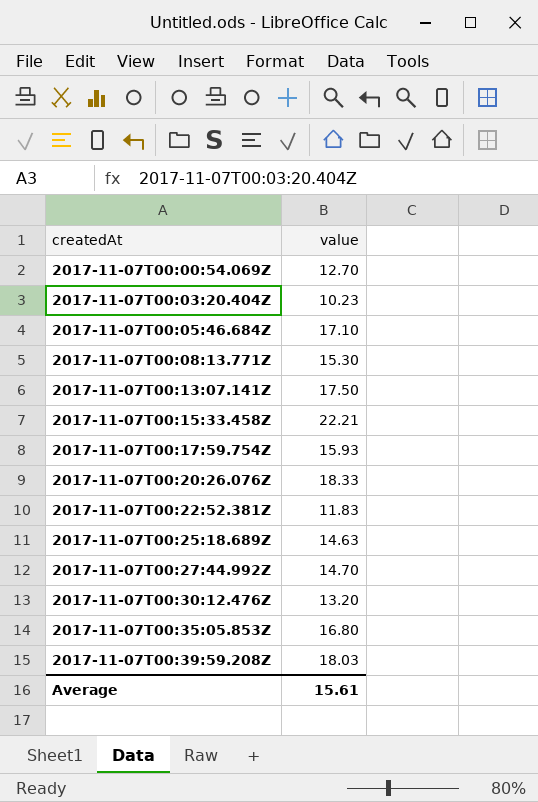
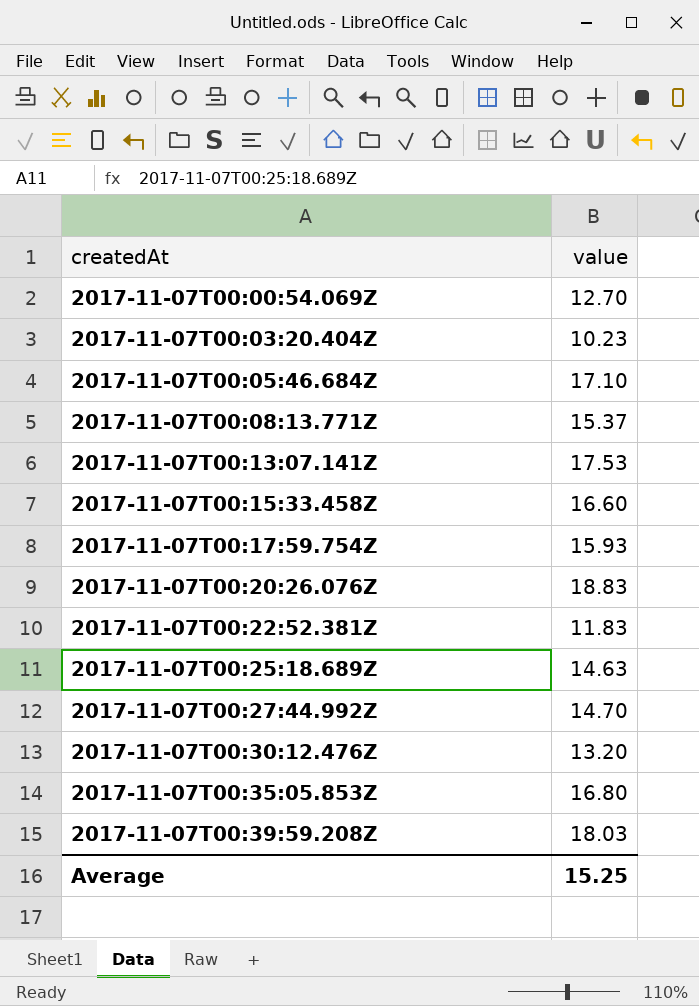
2017-11-07T00:08:13.771Z | value: 15.30 -> 15.37
2017-11-07T00:13:07.141Z | value: 17.50 -> 17.53
2017-11-07T00:15:33.458Z | value: 22.21 -> 16.60
2017-11-07T00:20:26.076Z | value: 18.33 -> 18.83
Average | value: 15.61 -> 15.25

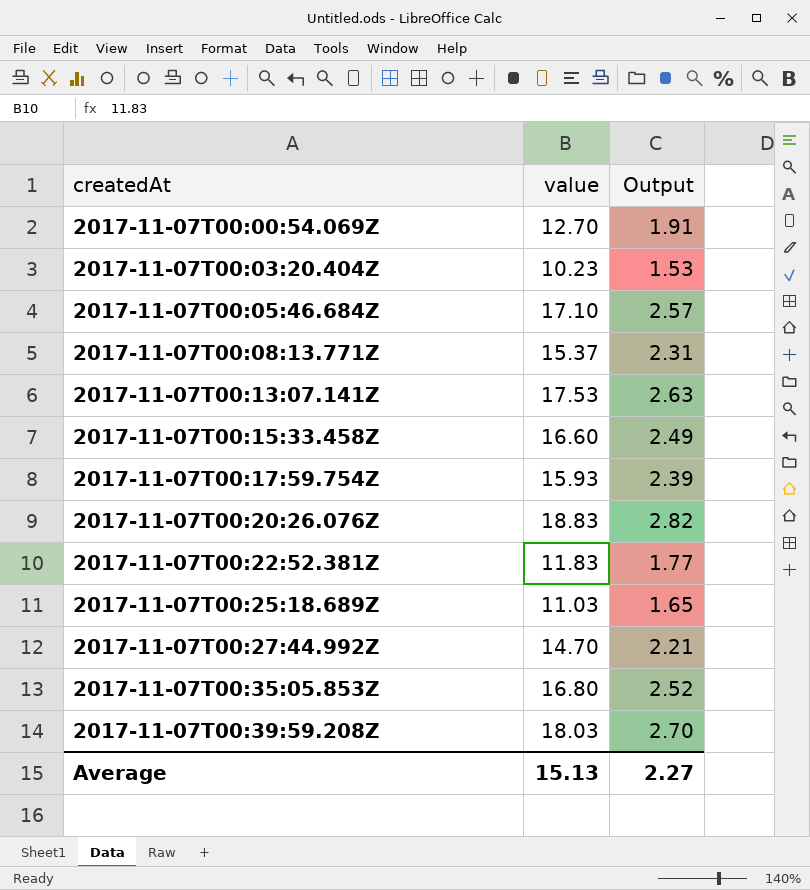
column Output | formula: none -> [value] * 0.15
row 2017-11-07T00:30:12.476Z: 13.20 -> none
2017-11-07T00:25:18.689Z | value: 14.63 -> 11.03
Average | value: 15.25 -> 15.13

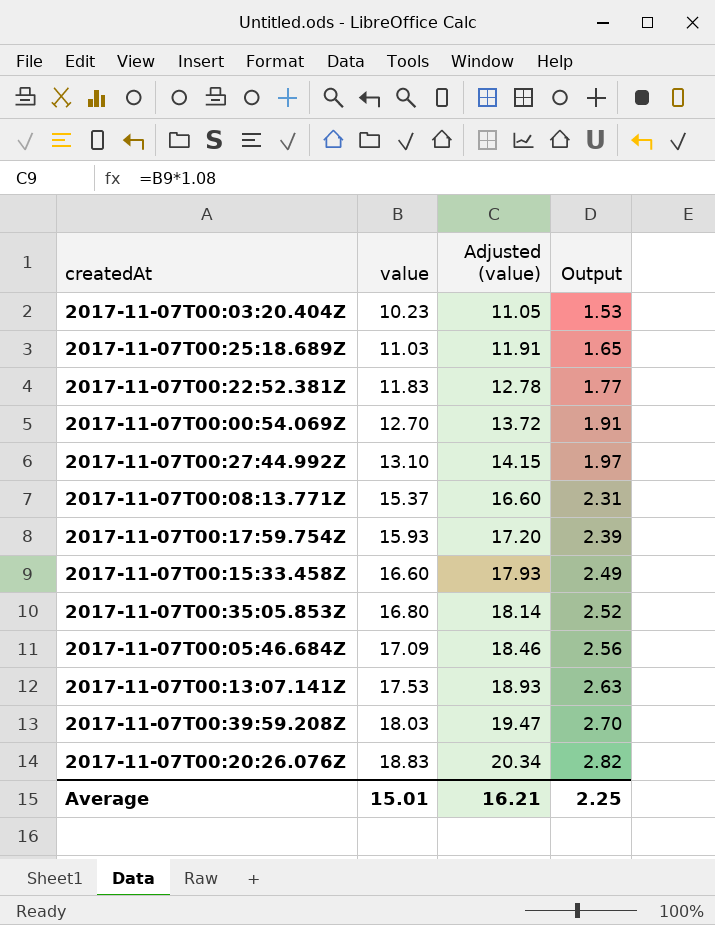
row order: createdAt ascending -> value ascending
column Adjusted (value) | formula: none -> [value] * 1.08
2017-11-07T00:27:44.992Z | value: 14.70 -> 13.10
2017-11-07T00:27:44.992Z | Output: 2.21 -> 1.97
2017-11-07T00:05:46.684Z | value: 17.10 -> 17.09
2017-11-07T00:05:46.684Z | Output: 2.57 -> 2.56
Average | value: 15.13 -> 15.01
Average | Output: 2.27 -> 2.25

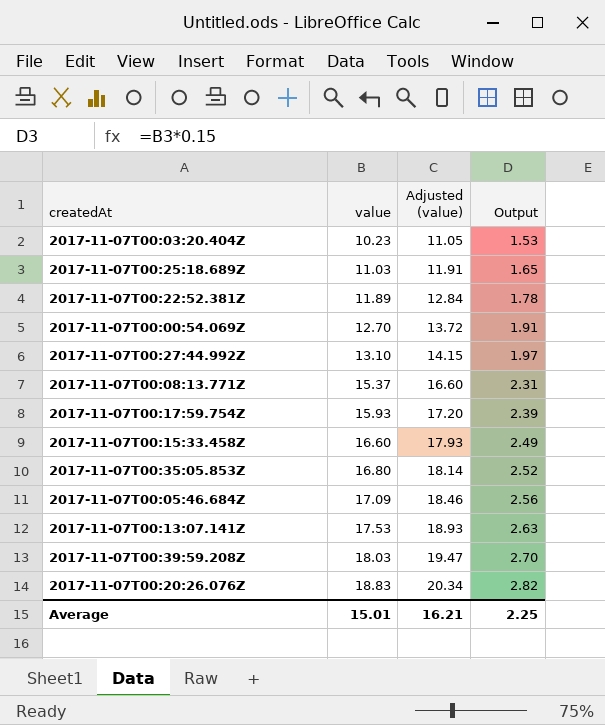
2017-11-07T00:22:52.381Z | value: 11.83 -> 11.89
2017-11-07T00:22:52.381Z | Adjusted (value): 12.78 -> 12.84
2017-11-07T00:22:52.381Z | Output: 1.77 -> 1.78

